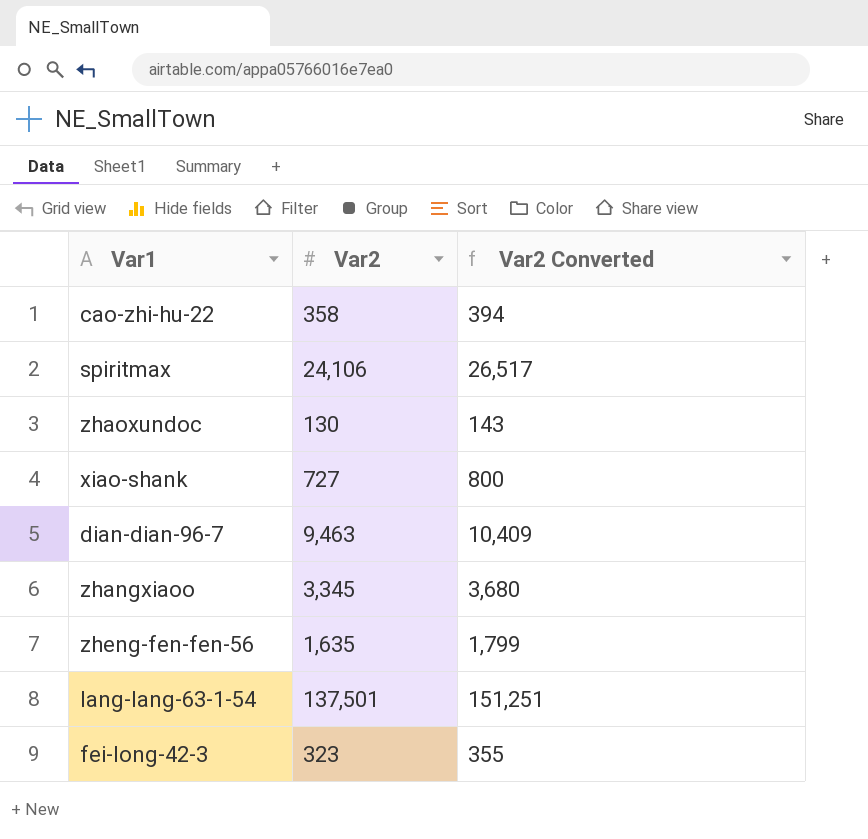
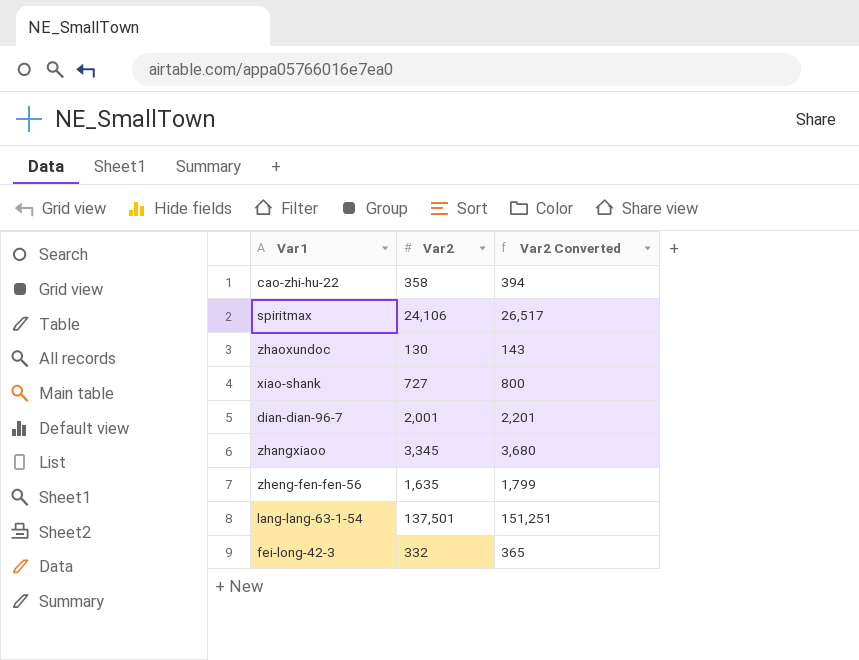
dian-dian-96-7 | Var2: 9,463 -> 2,001
dian-dian-96-7 | Var2 Converted: 10,409 -> 2,201
fei-long-42-3 | Var2: 323 -> 332
fei-long-42-3 | Var2 Converted: 355 -> 365

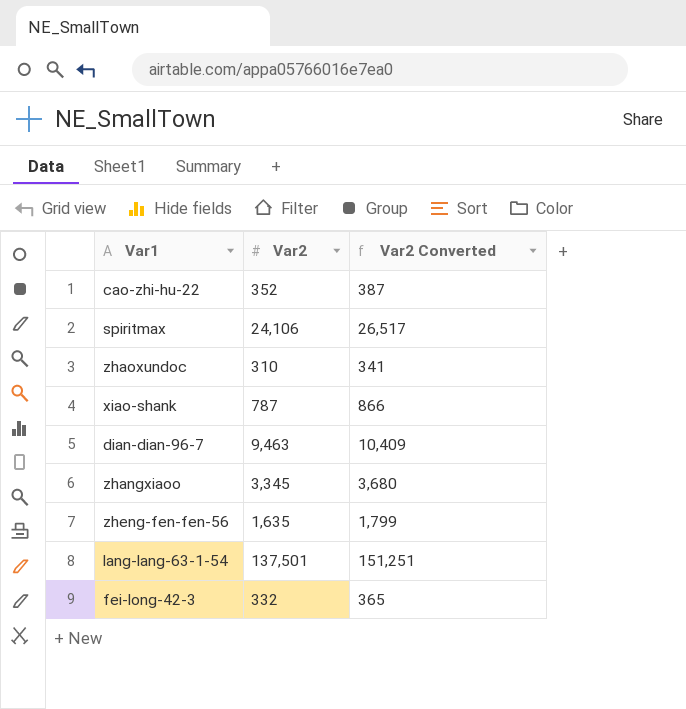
cao-zhi-hu-22 | Var2: 358 -> 352
cao-zhi-hu-22 | Var2 Converted: 394 -> 387
zhaoxundoc | Var2: 130 -> 310
zhaoxundoc | Var2 Converted: 143 -> 341
xiao-shank | Var2: 727 -> 787
xiao-shank | Var2 Converted: 800 -> 866
dian-dian-96-7 | Var2: 2,001 -> 9,463
dian-dian-96-7 | Var2 Converted: 2,201 -> 10,409

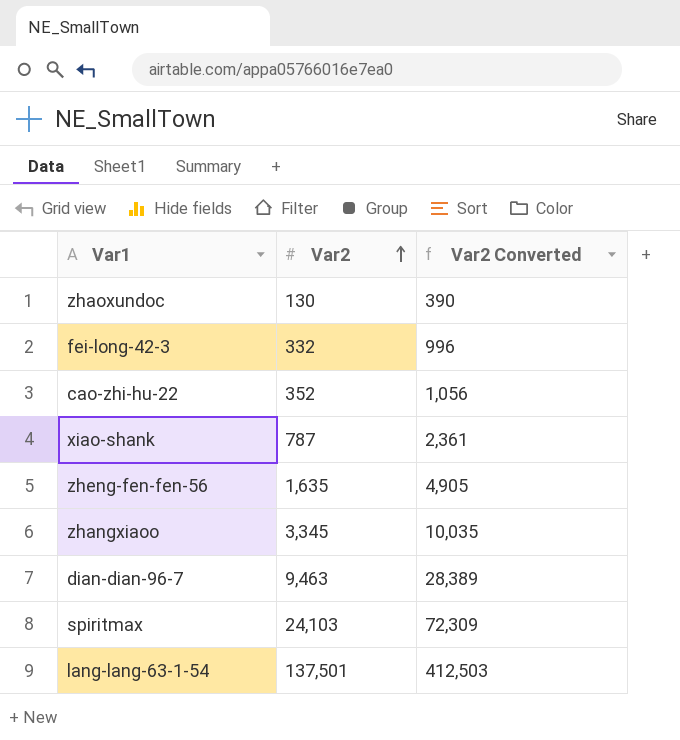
row order: none -> Var2 ascending
column Var2 Converted | formula: [Var2] * 1.1 -> [Var2] * 3
zhaoxundoc | Var2: 310 -> 130
spiritmax | Var2: 24,106 -> 24,103

